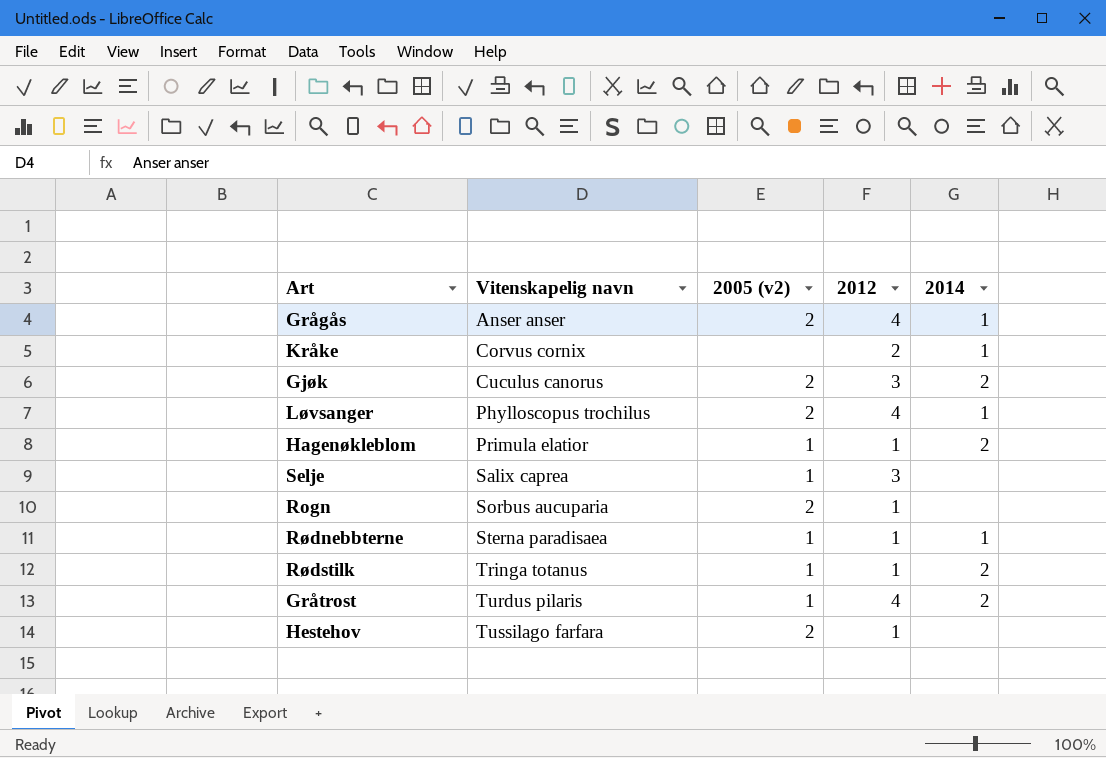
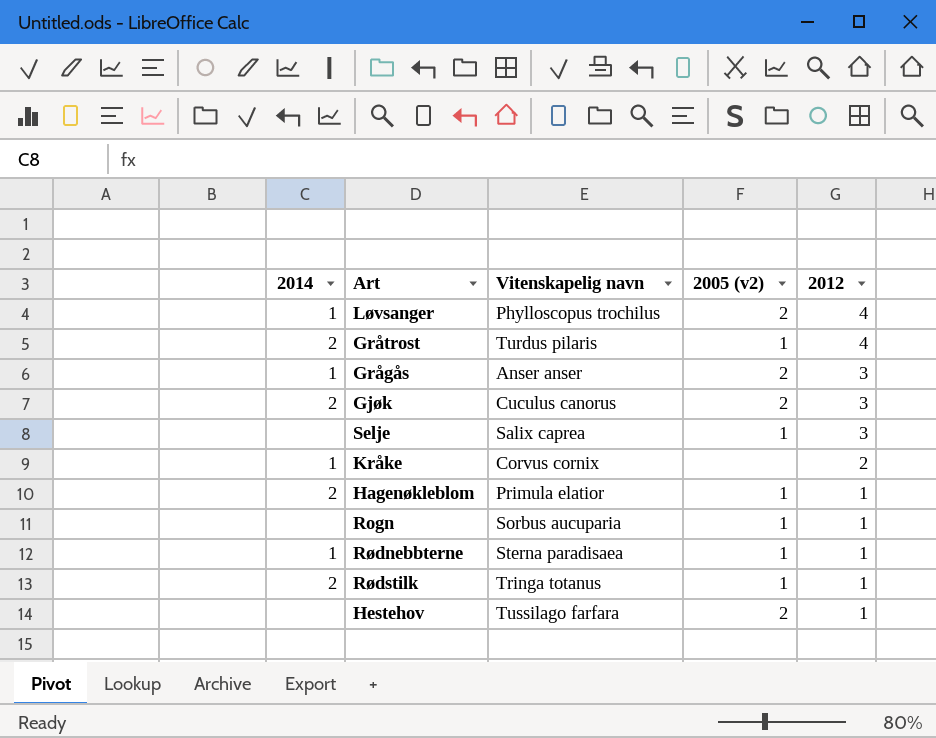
row order: Vitenskapelig navn ascending -> 2012 descending
column 2014 | position: 5 -> 1
Grågås | 2012: 4 -> 3
Rogn | 2005 (v2): 2 -> 1

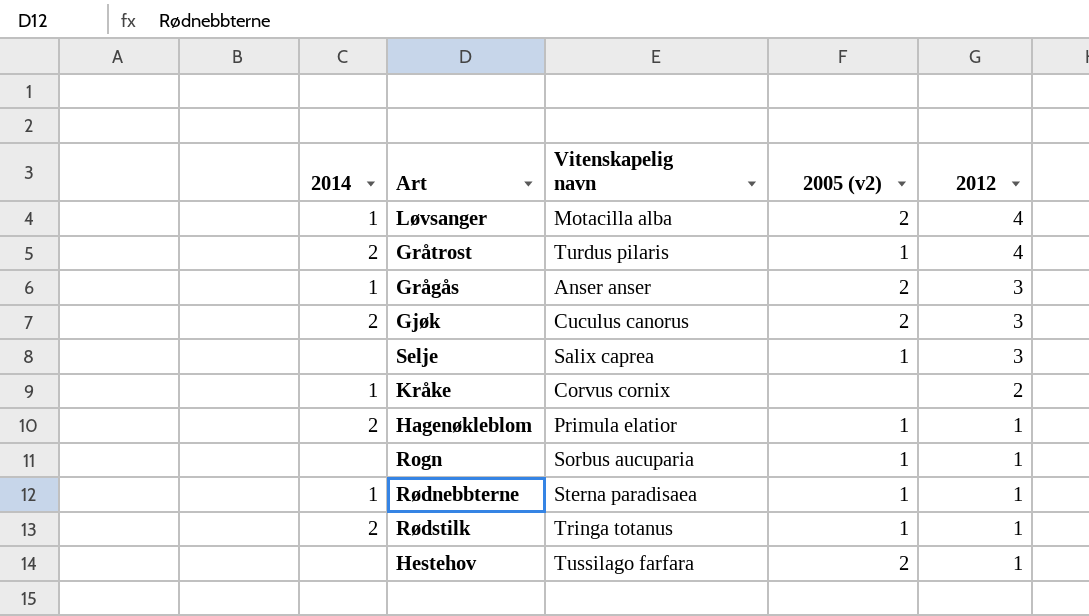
Løvsanger | Vitenskapelig navn: Phylloscopus trochilus -> Motacilla alba

